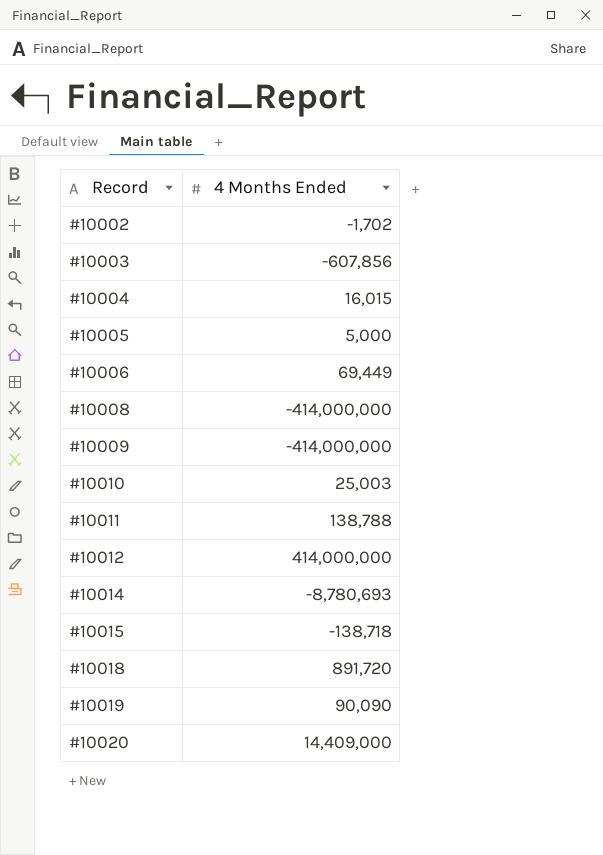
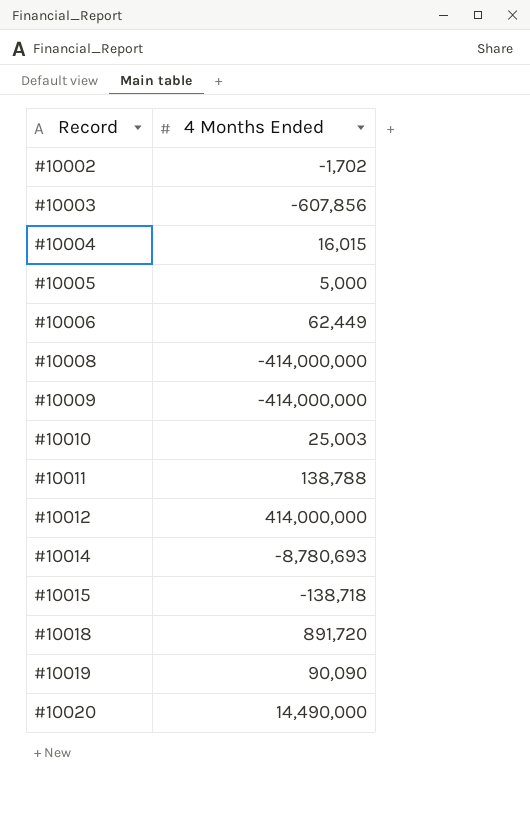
#10006 | 4 Months Ended: 69,449 -> 62,449
#10020 | 4 Months Ended: 14,409,000 -> 14,490,000

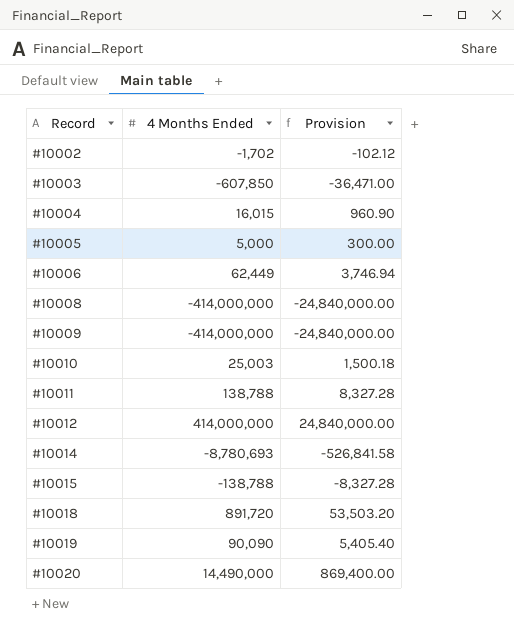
column Provision | formula: none -> [4 Months Ended] * 0.06
#10003 | 4 Months Ended: -607,856 -> -607,850
#10015 | 4 Months Ended: -138,718 -> -138,788

